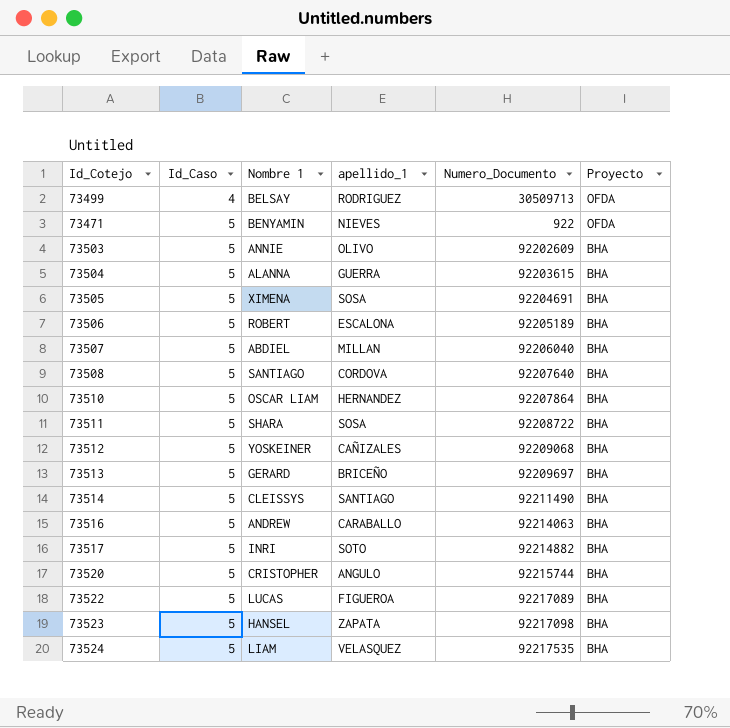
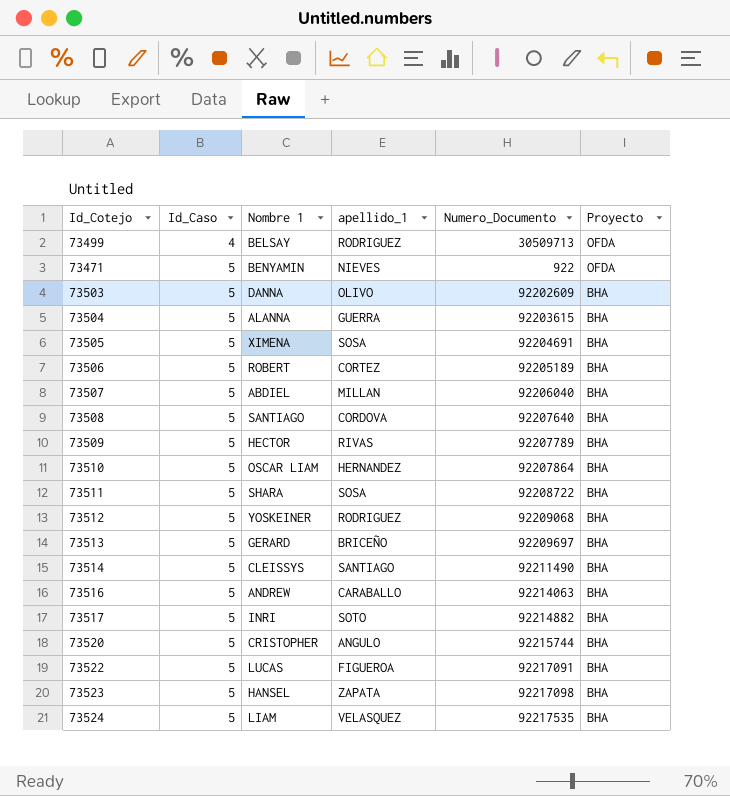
73503 | Nombre 1: ANNIE -> DANNA
73506 | apellido_1: ESCALONA -> CORTEZ
row 73509: none -> 5 | HECTOR | RIVAS | 92207789 | BHA
73512 | apellido_1: CAÑIZALES -> RODRIGUEZ
73522 | Numero_Documento: 92217089 -> 92217091

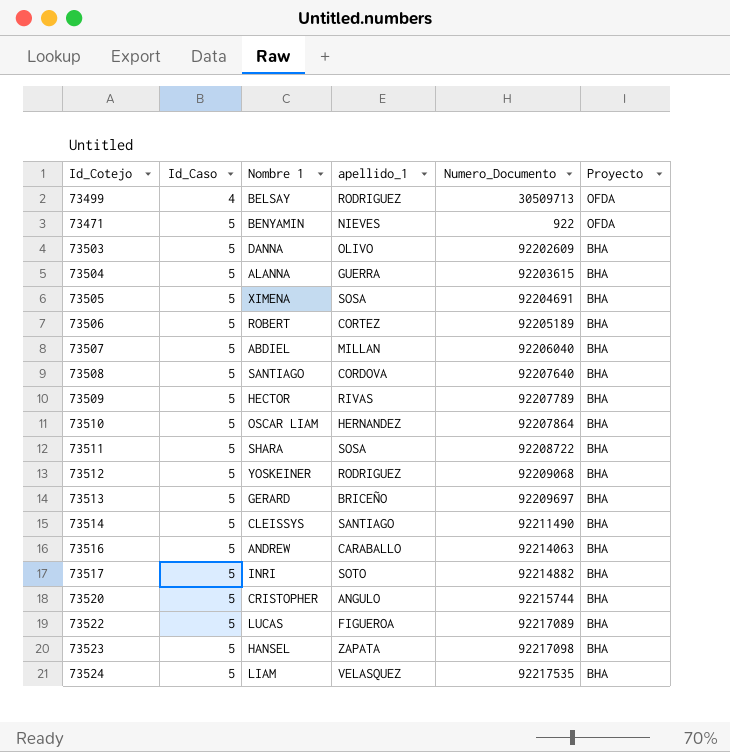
73522 | Numero_Documento: 92217091 -> 92217089

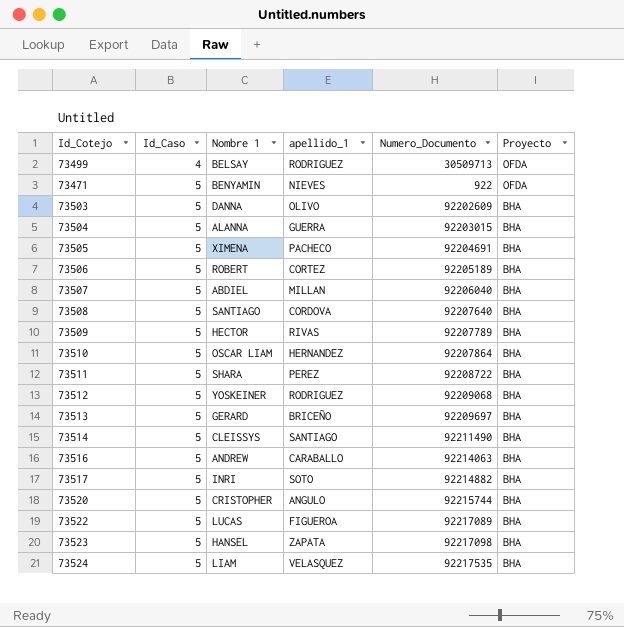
73504 | Numero_Documento: 92203615 -> 92203015
73505 | apellido_1: SOSA -> PACHECO
73511 | apellido_1: SOSA -> PEREZ

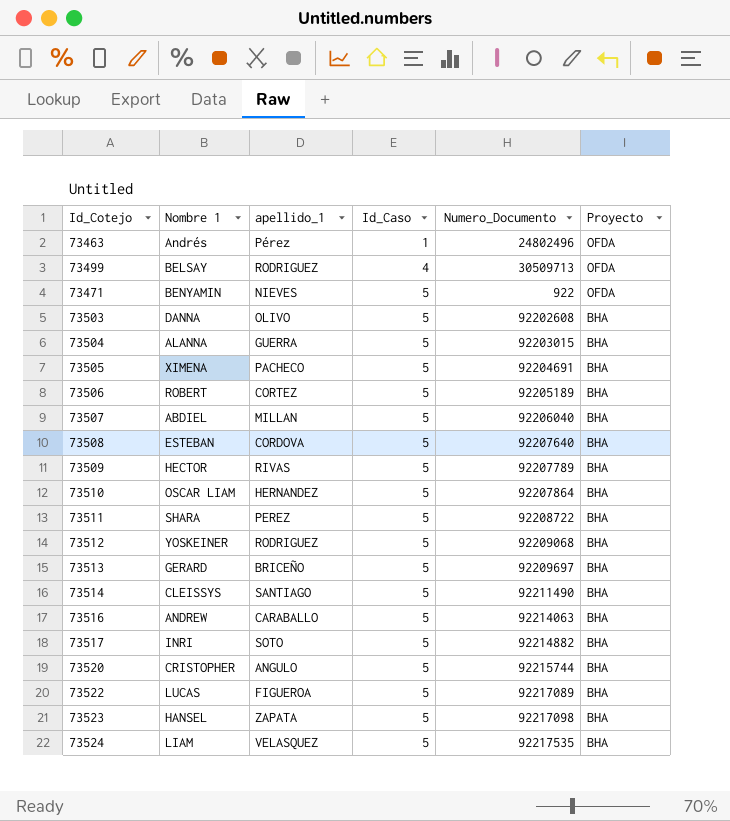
column Id_Caso | position: 2 -> 4
row 73463: none -> Andrés | Pérez | 1 | 24802496 | OFDA
73503 | Numero_Documento: 92202609 -> 92202608
73508 | Nombre 1: SANTIAGO -> ESTEBAN

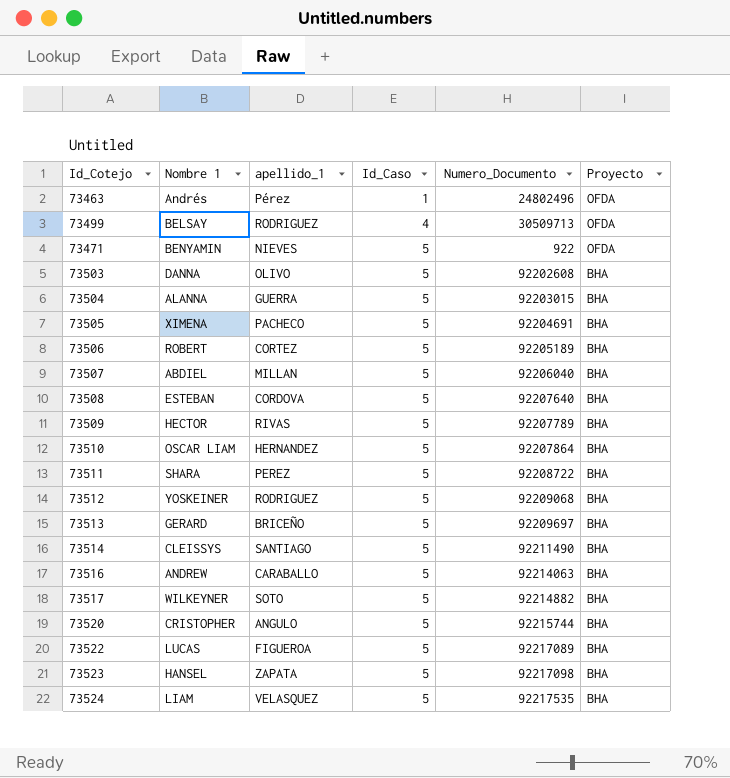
73517 | Nombre 1: INRI -> WILKEYNER

